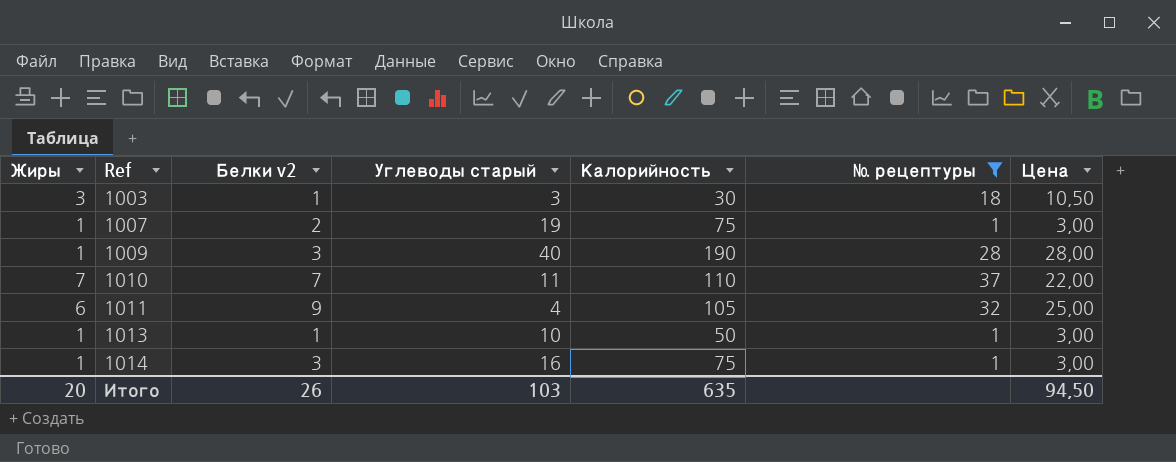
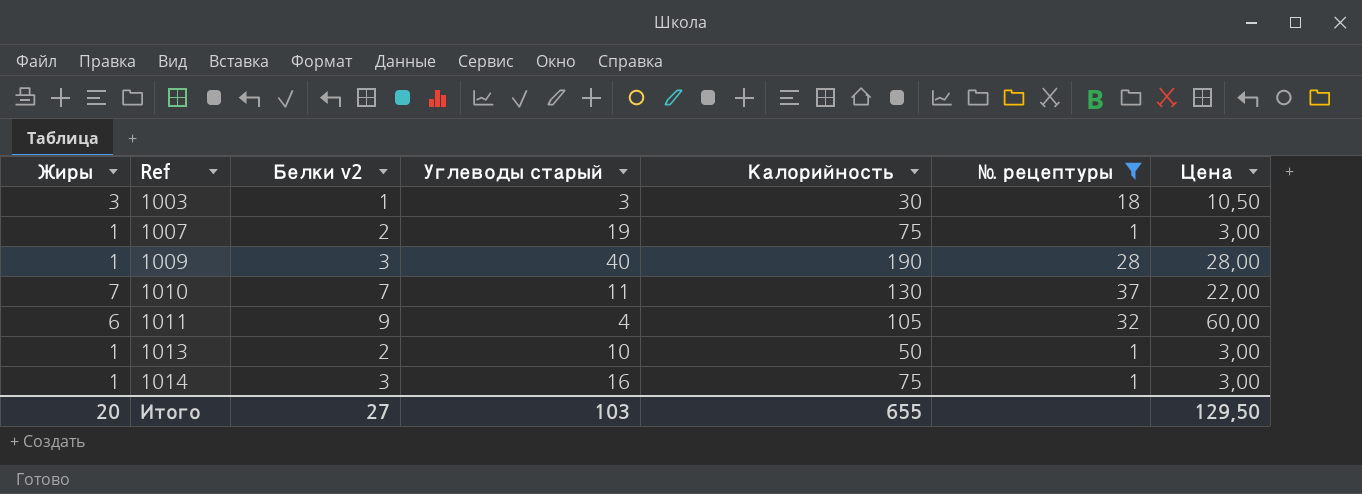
1010 | Калорийность: 110 -> 130
1011 | Цена: 25,00 -> 60,00
1013 | Белки v2: 1 -> 2
Итого | Белки v2: 26 -> 27
Итого | Калорийность: 635 -> 655
Итого | Цена: 94,50 -> 129,50

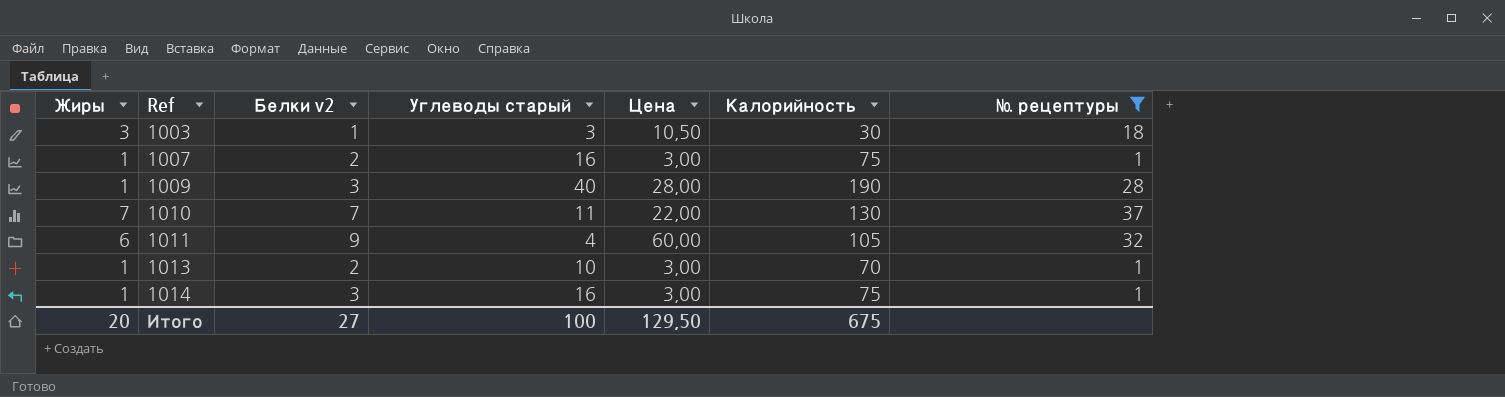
column Цена | position: 7 -> 5
1007 | Углеводы старый: 19 -> 16
1013 | Калорийность: 50 -> 70
Итого | Углеводы старый: 103 -> 100
Итого | Калорийность: 655 -> 675

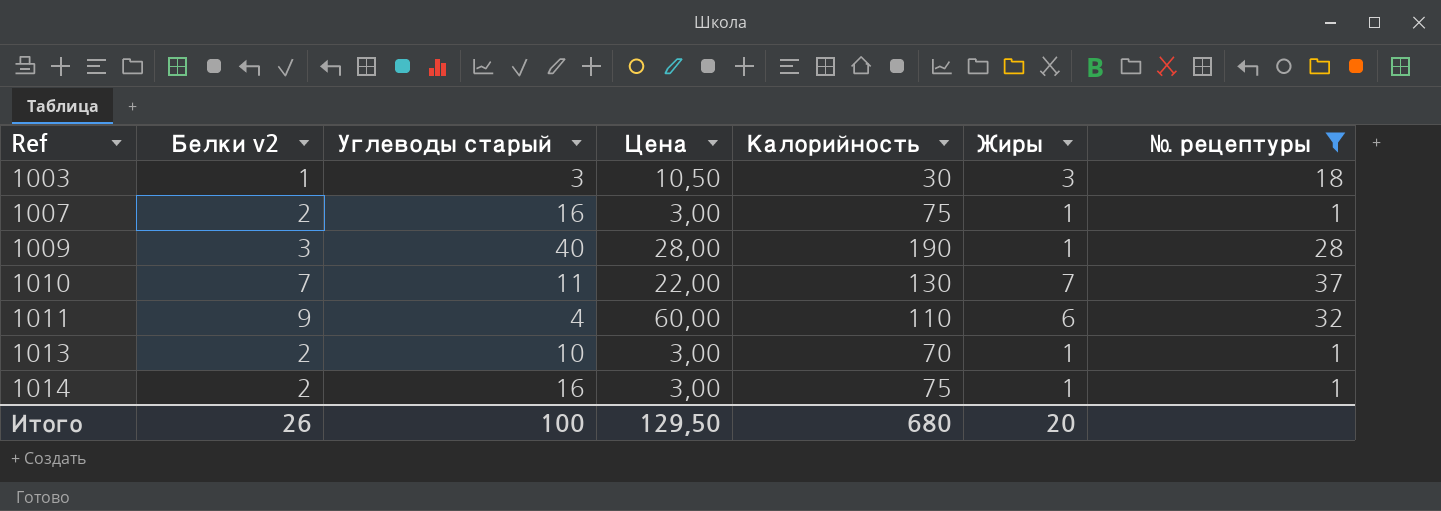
column Жиры | position: 1 -> 6
1011 | Калорийность: 105 -> 110
1014 | Белки v2: 3 -> 2
Итого | Белки v2: 27 -> 26
Итого | Калорийность: 675 -> 680

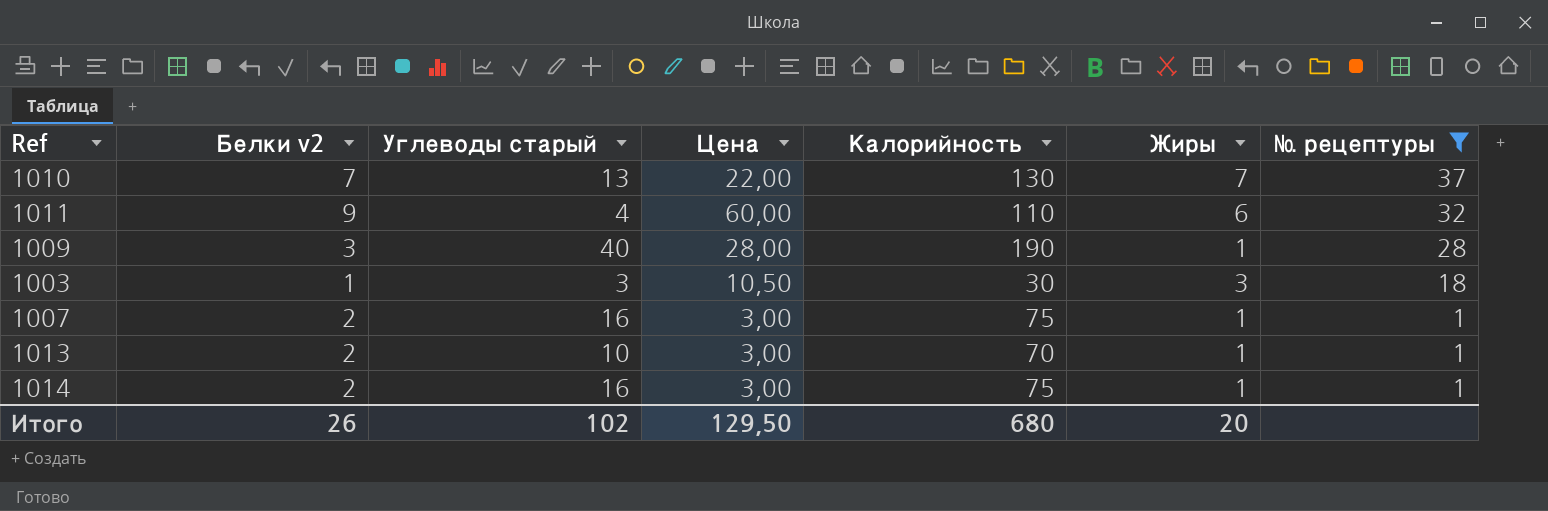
row order: Ref ascending -> № рецептуры descending
1010 | Углеводы старый: 11 -> 13
Итого | Углеводы старый: 100 -> 102

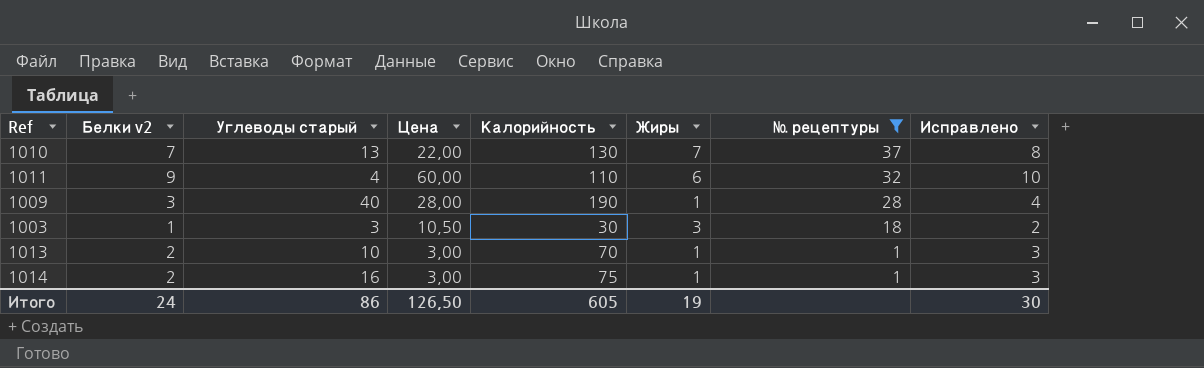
column Исправлено | formula: none -> [Белки v2] + 1
row 1007: 2 | 16 | 3,00 | 75 | 1 | 1 -> none
Итого | Белки v2: 26 -> 24
Итого | Углеводы старый: 102 -> 86
Итого | Цена: 129,50 -> 126,50
Итого | Калорийность: 680 -> 605
Итого | Жиры: 20 -> 19

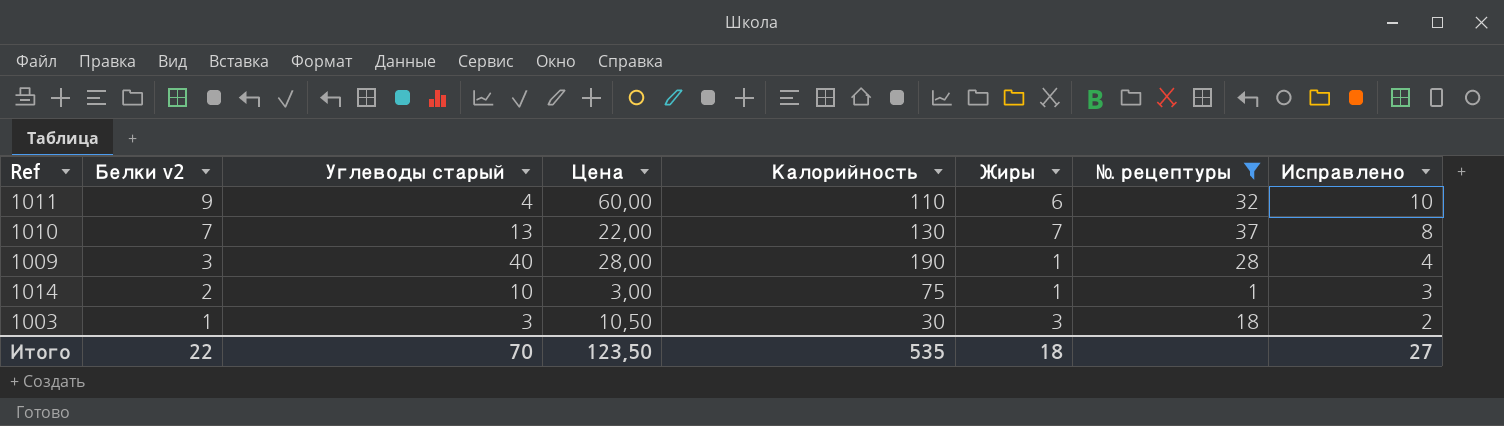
row order: № рецептуры descending -> Белки v2 descending
row 1013: 2 | 10 | 3,00 | 70 | 1 | 1 | 3 -> none
1014 | Углеводы старый: 16 -> 10
Итого | Белки v2: 24 -> 22
Итого | Углеводы старый: 86 -> 70
Итого | Цена: 126,50 -> 123,50
Итого | Калорийность: 605 -> 535
Итого | Жиры: 19 -> 18
Итого | Исправлено: 30 -> 27

